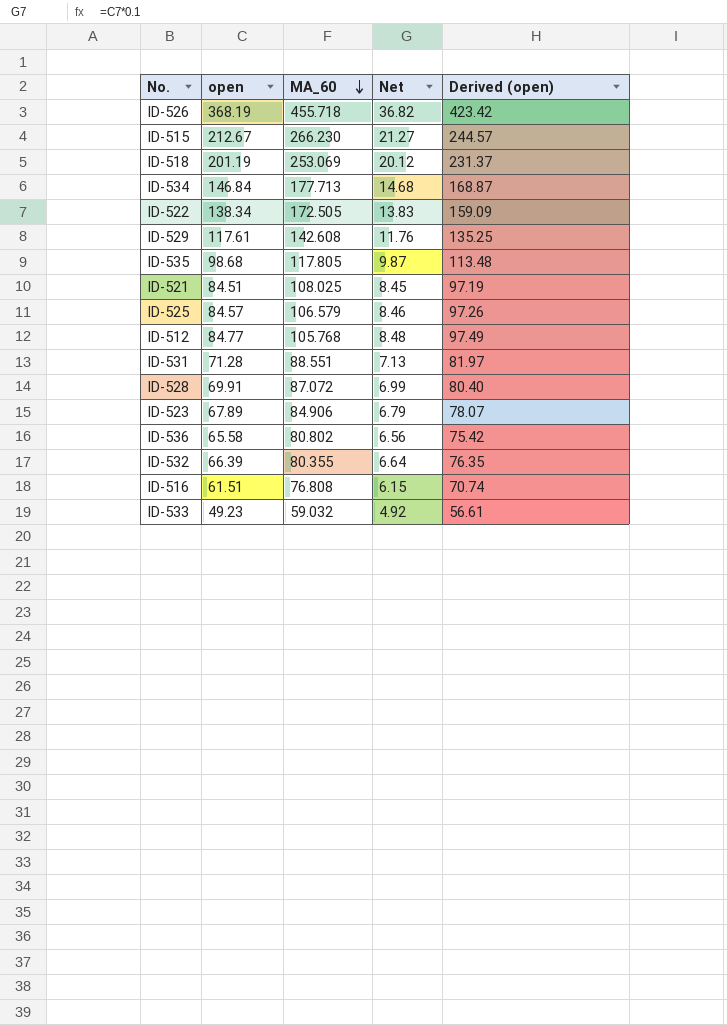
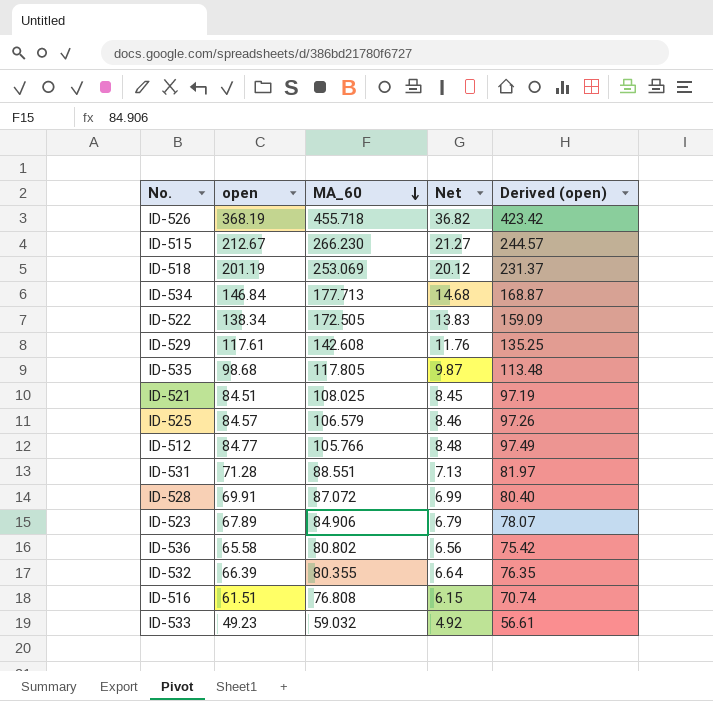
ID-512 | MA_60: 105.768 -> 105.766

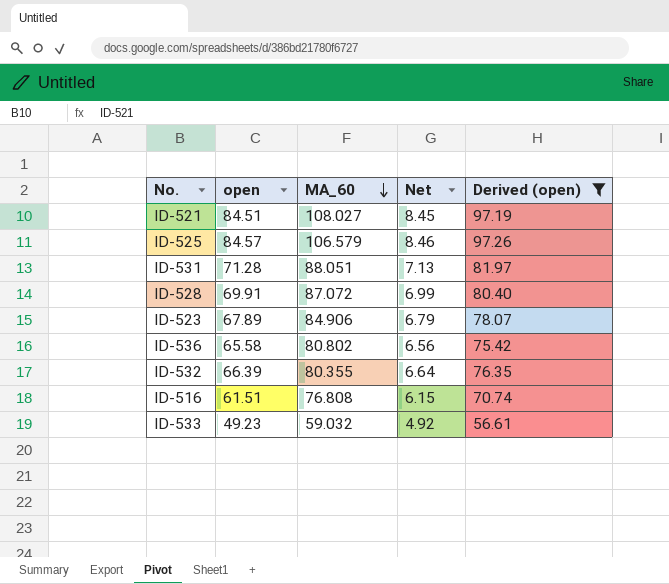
filter: none -> Derived (open) <= 97.26
ID-521 | MA_60: 108.025 -> 108.027
ID-531 | MA_60: 88.551 -> 88.051

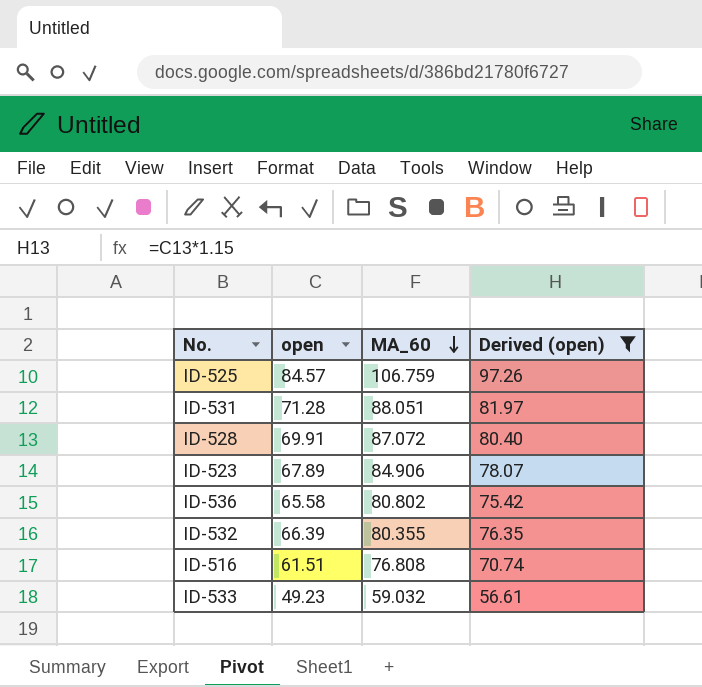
column Net | formula: [open] * 0.1 -> none
row ID-521: 84.51 | 108.027 | 8.45 | 97.19 -> none
ID-525 | MA_60: 106.579 -> 106.759

